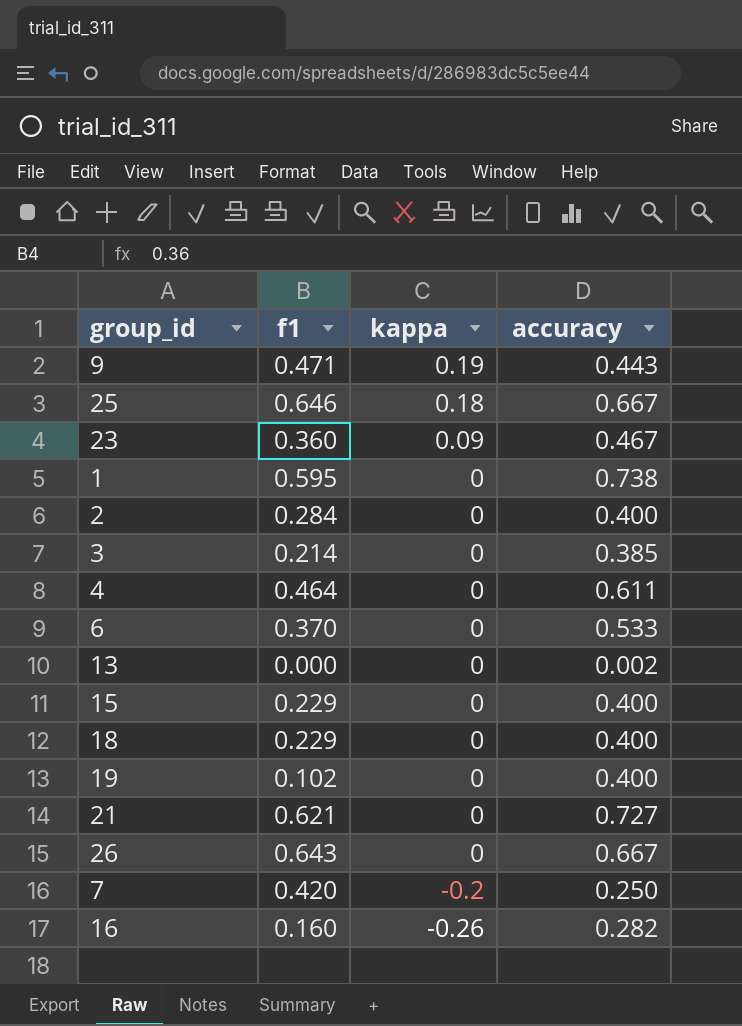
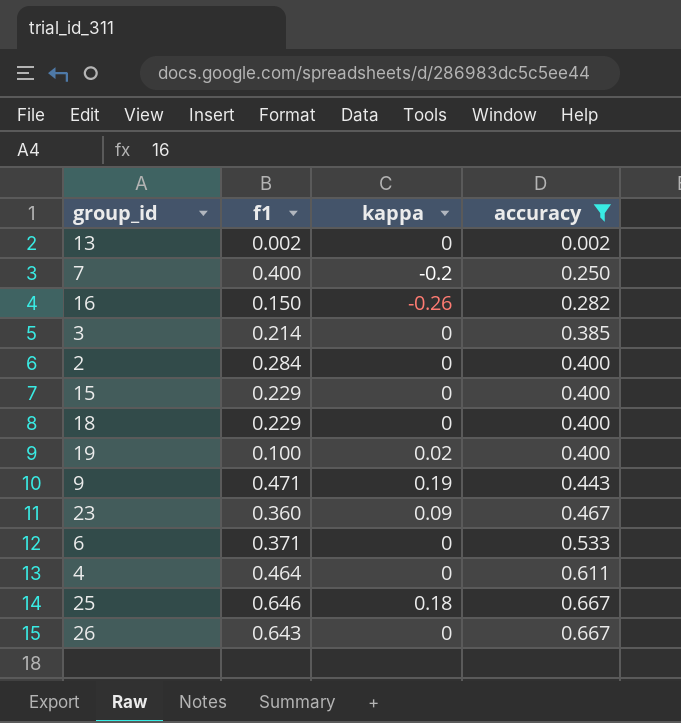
filter: none -> accuracy <= 0.667
row order: kappa descending -> accuracy ascending
13 | f1: 0.000 -> 0.002
7 | f1: 0.420 -> 0.400
16 | f1: 0.160 -> 0.150
19 | f1: 0.102 -> 0.100
19 | kappa: 0 -> 0.02
6 | f1: 0.370 -> 0.371

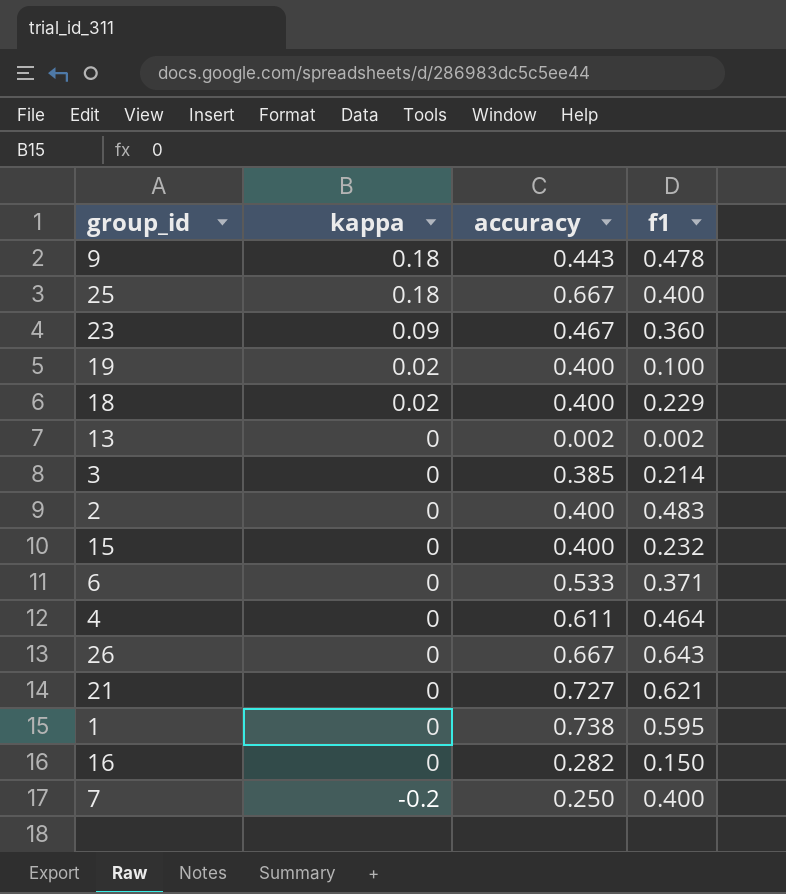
filter: accuracy <= 0.667 -> none
row order: accuracy ascending -> kappa descending
column f1 | position: 2 -> 4
9 | kappa: 0.19 -> 0.18
9 | f1: 0.471 -> 0.478
25 | f1: 0.646 -> 0.400
18 | kappa: 0 -> 0.02
2 | f1: 0.284 -> 0.483
15 | f1: 0.229 -> 0.232
16 | kappa: -0.26 -> 0

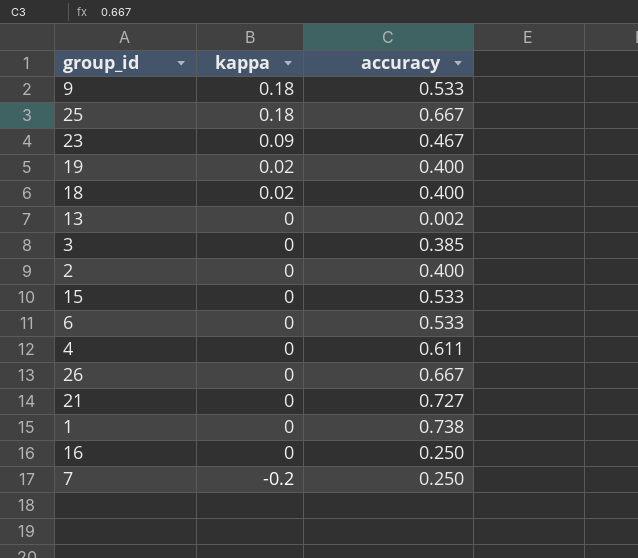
column f1 | position: 4 -> none
9 | accuracy: 0.443 -> 0.533
15 | accuracy: 0.400 -> 0.533
16 | accuracy: 0.282 -> 0.250

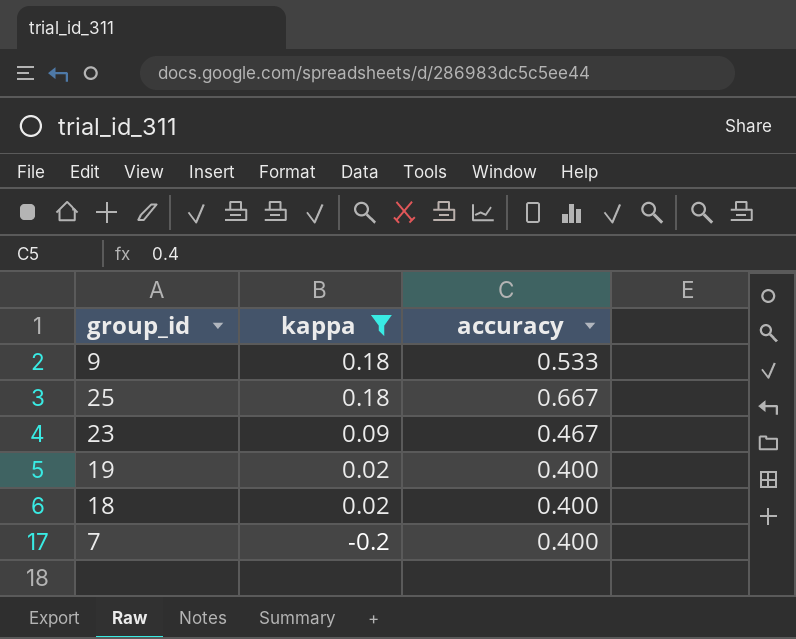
filter: none -> kappa != 0
7 | accuracy: 0.250 -> 0.400

